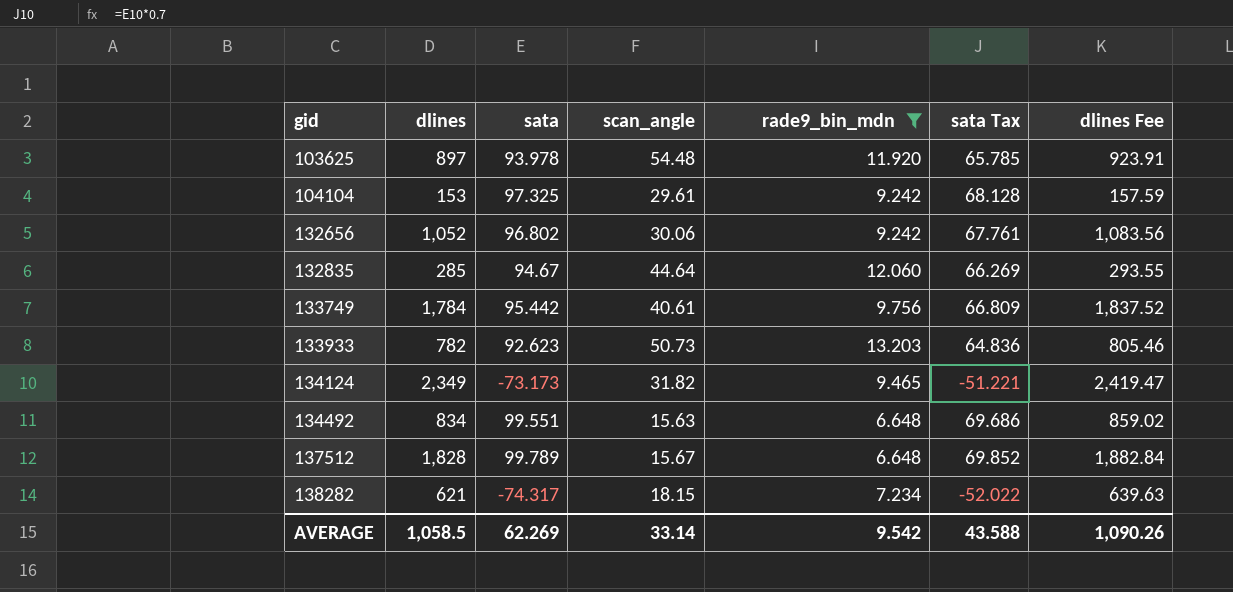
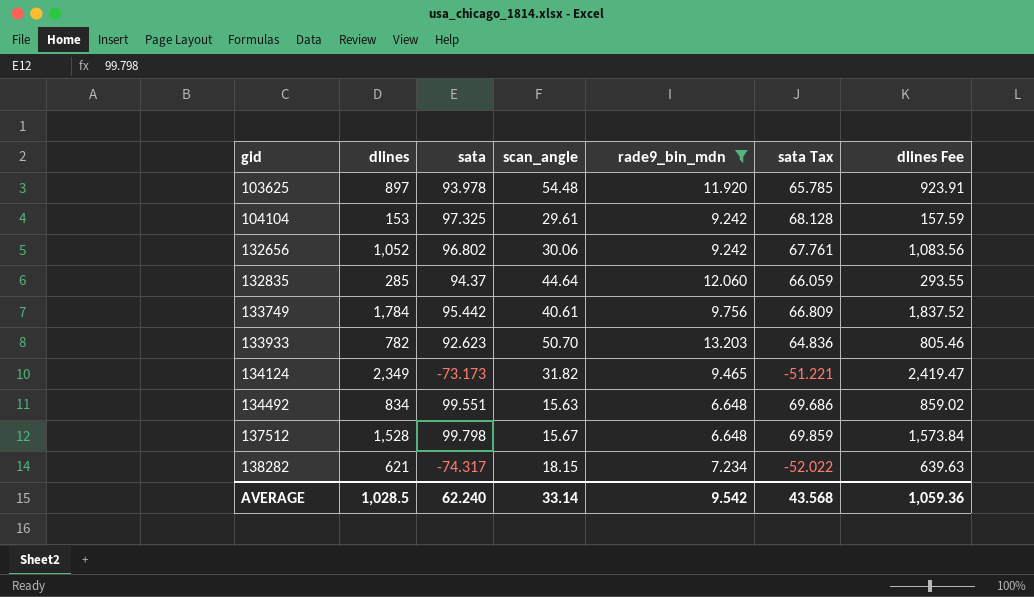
132835 | sata: 94.67 -> 94.37
132835 | sata Tax: 66.269 -> 66.059
133933 | scan_angle: 50.73 -> 50.70
137512 | dlines: 1,828 -> 1,528
137512 | sata: 99.789 -> 99.798
137512 | sata Tax: 69.852 -> 69.859
137512 | dlines Fee: 1,882.84 -> 1,573.84
AVERAGE | dlines: 1,058.5 -> 1,028.5
AVERAGE | sata: 62.269 -> 62.240
AVERAGE | sata Tax: 43.588 -> 43.568
AVERAGE | dlines Fee: 1,090.26 -> 1,059.36

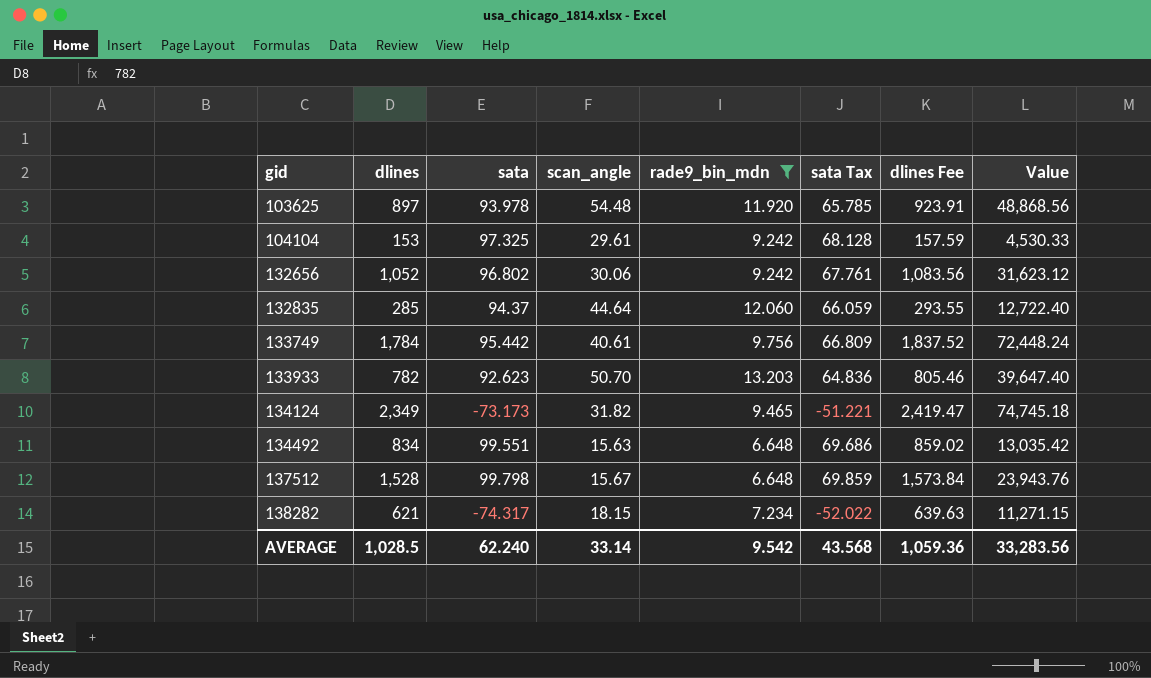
column Value | formula: none -> [dlines] * [scan_angle]

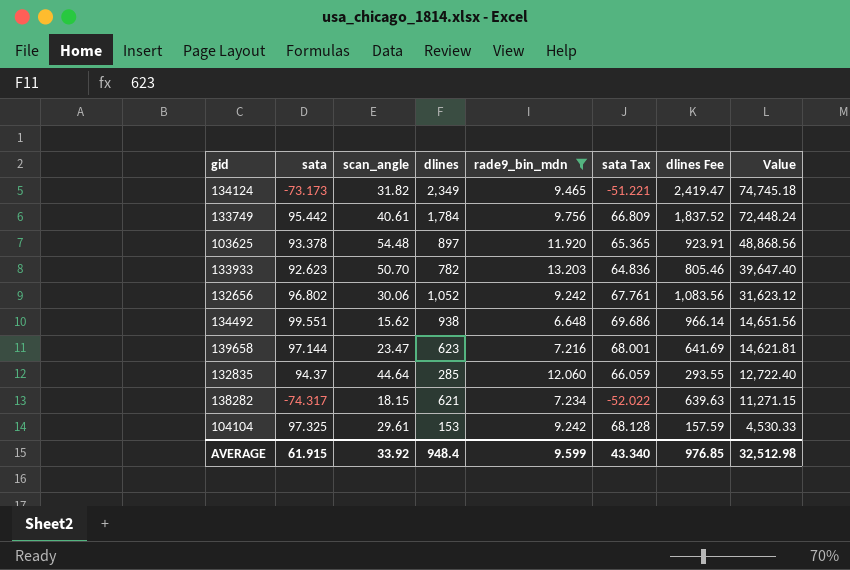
row order: gid ascending -> Value descending
column dlines | position: 2 -> 4
row 137512: 1,528 | 99.798 | 15.67 | 6.648 | 69.859 | 1,573.84 | 23,943.76 -> none
103625 | sata: 93.978 -> 93.378
103625 | sata Tax: 65.785 -> 65.365
134492 | scan_angle: 15.63 -> 15.62
134492 | dlines: 834 -> 938
134492 | dlines Fee: 859.02 -> 966.14
134492 | Value: 13,035.42 -> 14,651.56
row 139658: none -> 97.144 | 23.47 | 623 | 7.216 | 68.001 | 641.69 | 14,621.81
AVERAGE | sata: 62.240 -> 61.915
AVERAGE | scan_angle: 33.14 -> 33.92
AVERAGE | dlines: 1,028.5 -> 948.4
AVERAGE | rade9_bin_mdn: 9.542 -> 9.599
AVERAGE | sata Tax: 43.568 -> 43.340
AVERAGE | dlines Fee: 1,059.36 -> 976.85
AVERAGE | Value: 33,283.56 -> 32,512.98

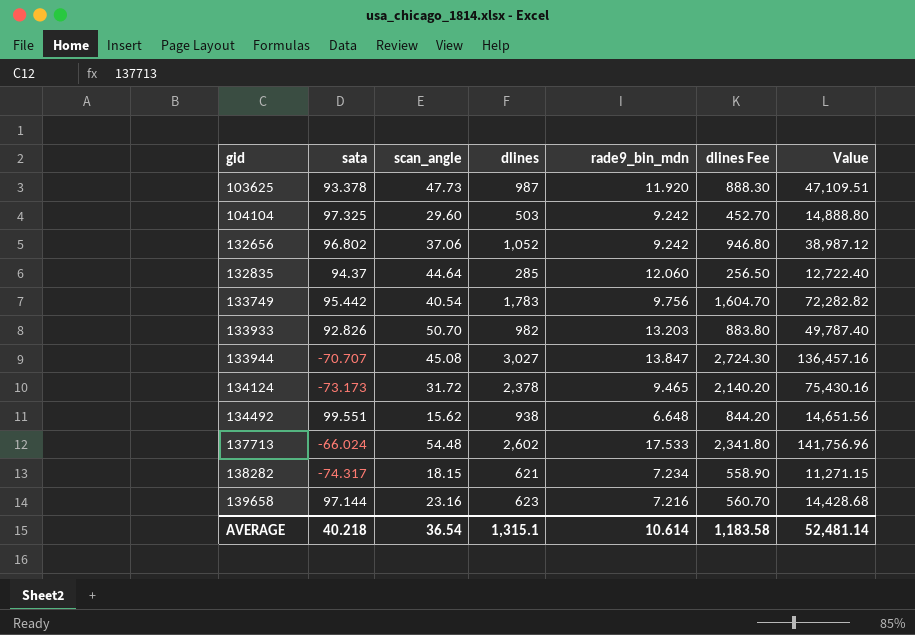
filter: rade9_bin_mdn <= 13.203 -> none
row order: Value descending -> gid ascending
column sata Tax | formula: [sata] * 0.7 -> none
column dlines Fee | formula: [dlines] * 1.03 -> [dlines] * 0.9
103625 | scan_angle: 54.48 -> 47.73
103625 | dlines: 897 -> 987
103625 | Value: 48,868.56 -> 47,109.51
104104 | scan_angle: 29.61 -> 29.60
104104 | dlines: 153 -> 503
104104 | Value: 4,530.33 -> 14,888.80
132656 | scan_angle: 30.06 -> 37.06
132656 | Value: 31,623.12 -> 38,987.12
133749 | scan_angle: 40.61 -> 40.54
133749 | dlines: 1,784 -> 1,783
133749 | Value: 72,448.24 -> 72,282.82
133933 | sata: 92.623 -> 92.826
133933 | dlines: 782 -> 982
133933 | Value: 39,647.40 -> 49,787.40
134124 | scan_angle: 31.82 -> 31.72
134124 | dlines: 2,349 -> 2,378
134124 | Value: 74,745.18 -> 75,430.16
139658 | scan_angle: 23.47 -> 23.16
139658 | Value: 14,621.81 -> 14,428.68
AVERAGE | sata: 61.915 -> 40.218
AVERAGE | scan_angle: 33.92 -> 36.54
AVERAGE | dlines: 948.4 -> 1,315.1
AVERAGE | rade9_bin_mdn: 9.599 -> 10.614
AVERAGE | dlines Fee: 976.85 -> 1,183.58
AVERAGE | Value: 32,512.98 -> 52,481.14

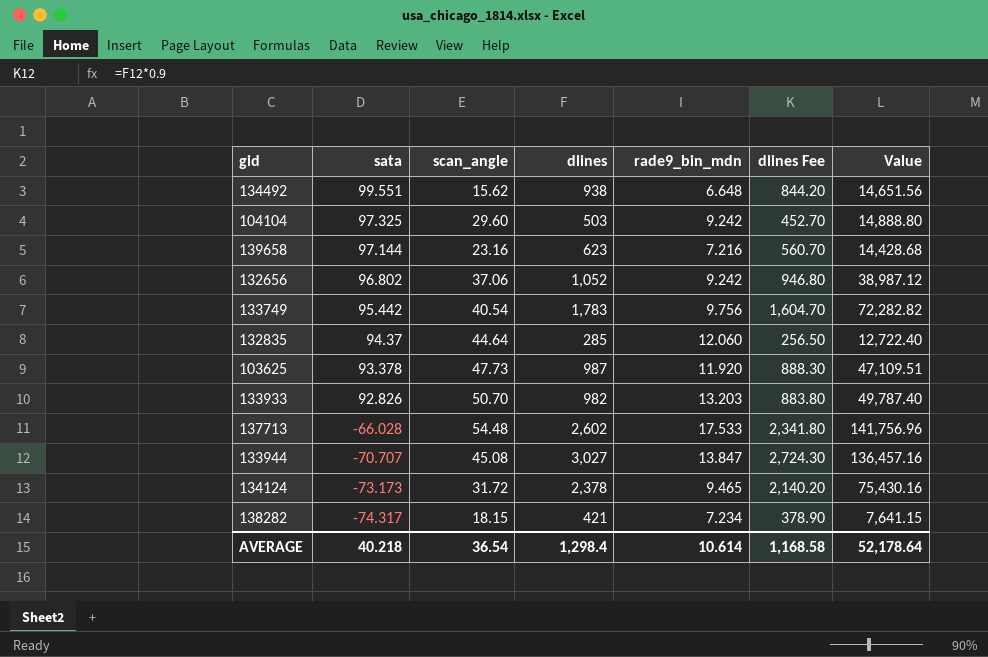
row order: gid ascending -> sata descending
137713 | sata: -66.024 -> -66.028
138282 | dlines: 621 -> 421
138282 | dlines Fee: 558.90 -> 378.90
138282 | Value: 11,271.15 -> 7,641.15
AVERAGE | dlines: 1,315.1 -> 1,298.4
AVERAGE | dlines Fee: 1,183.58 -> 1,168.58
AVERAGE | Value: 52,481.14 -> 52,178.64

